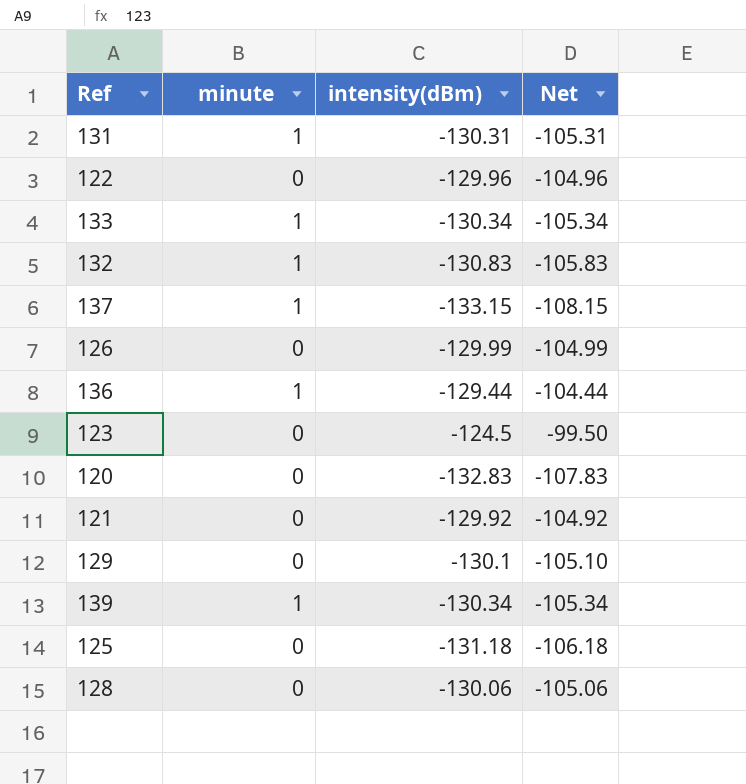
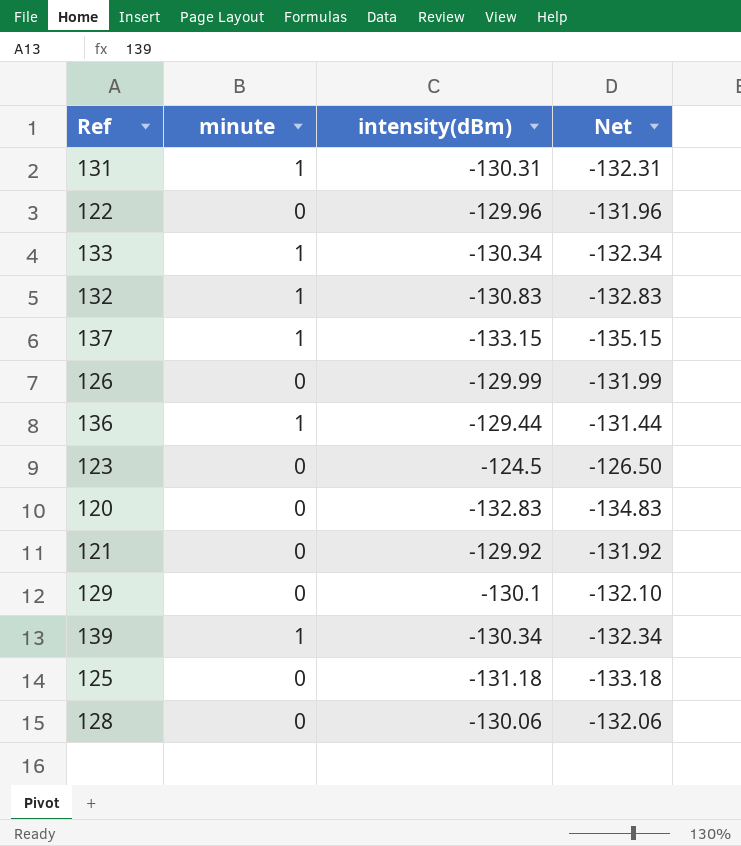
column Net | formula: [intensity(dBm)] + 25 -> [intensity(dBm)] - 2

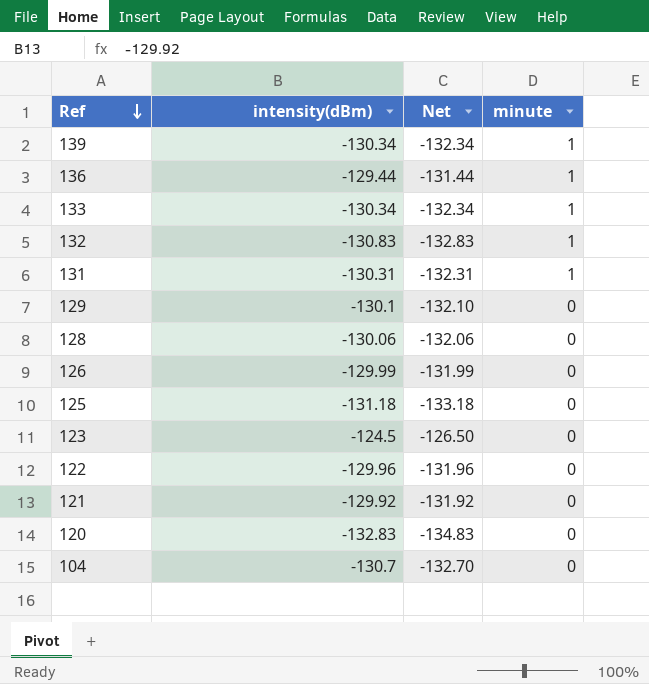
row order: none -> Ref descending
column minute | position: 2 -> 4
row 137: 1 | -133.15 | -135.15 -> none
row 104: none -> -130.7 | -132.70 | 0

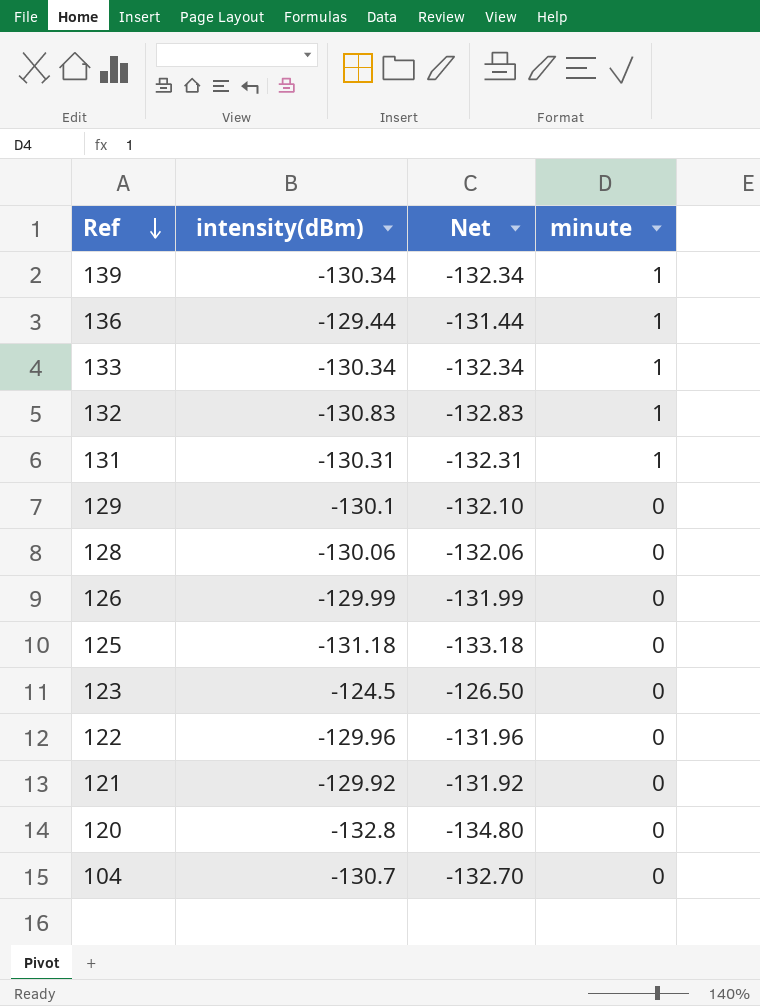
120 | intensity(dBm): -132.83 -> -132.8
120 | Net: -134.83 -> -134.80

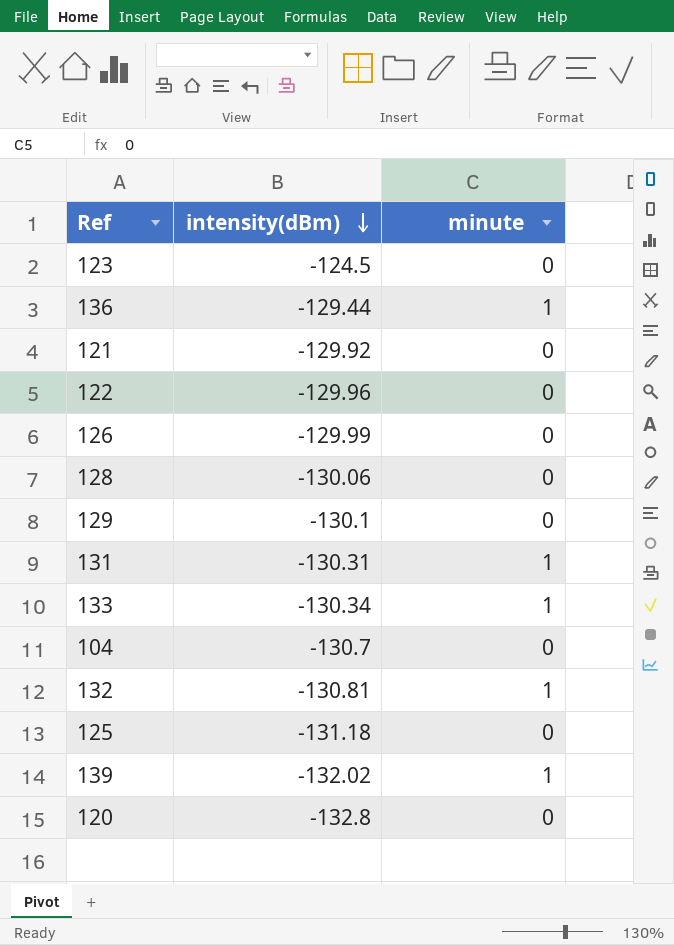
row order: Ref descending -> intensity(dBm) descending
column Net | formula: [intensity(dBm)] - 2 -> none
132 | intensity(dBm): -130.83 -> -130.81
139 | intensity(dBm): -130.34 -> -132.02

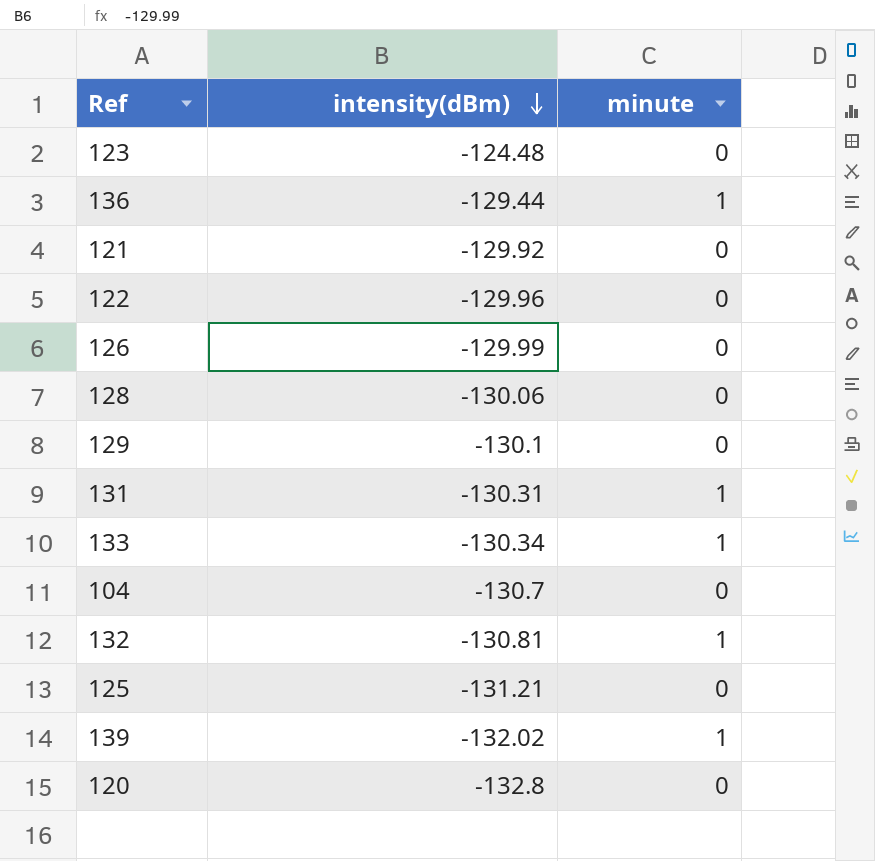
123 | intensity(dBm): -124.5 -> -124.48
125 | intensity(dBm): -131.18 -> -131.21

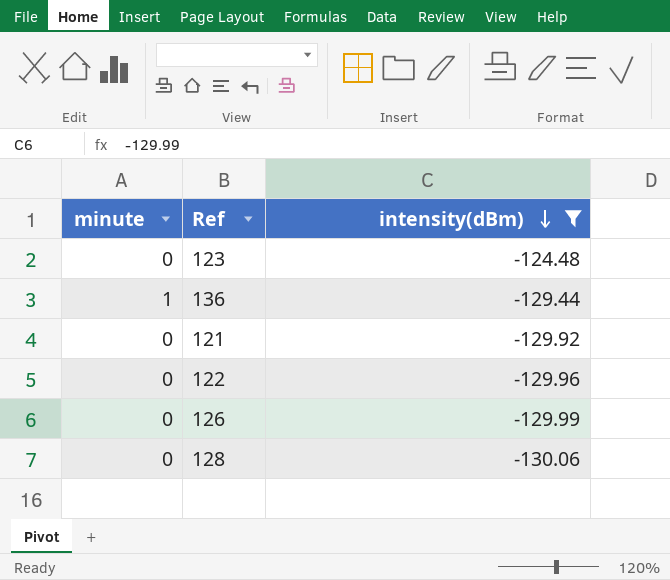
filter: none -> intensity(dBm) >= -130.06
column minute | position: 3 -> 1

